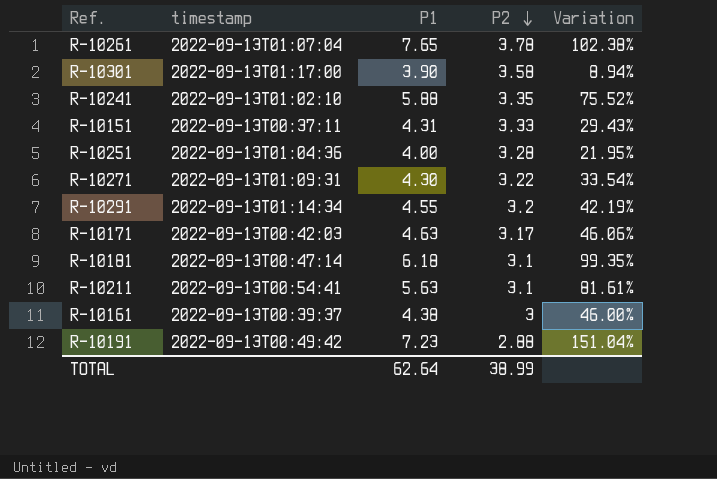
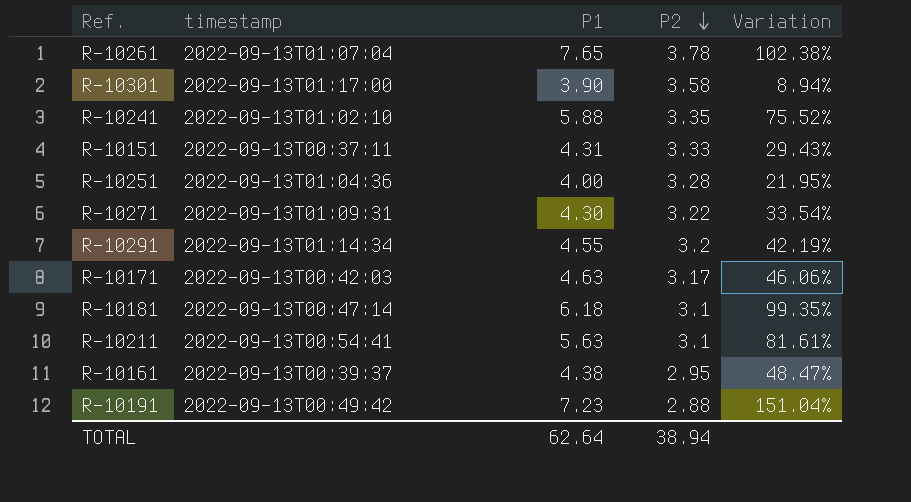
R-10161 | P2: 3 -> 2.95
R-10161 | Variation: 46.00% -> 48.47%
TOTAL | P2: 38.99 -> 38.94

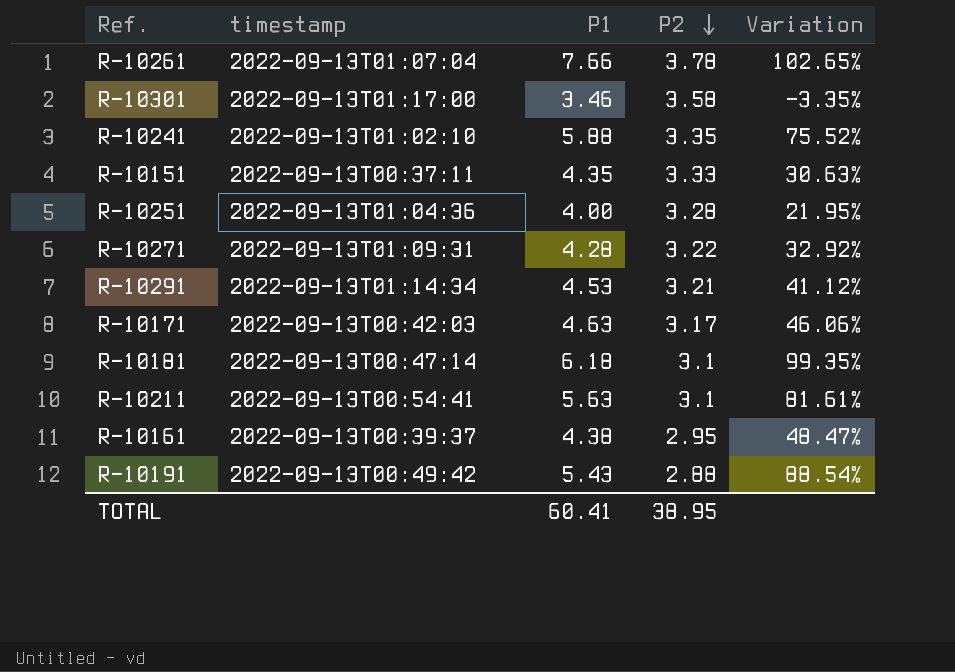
R-10261 | P1: 7.65 -> 7.66
R-10261 | Variation: 102.38% -> 102.65%
R-10301 | P1: 3.90 -> 3.46
R-10301 | Variation: 8.94% -> -3.35%
R-10151 | P1: 4.31 -> 4.35
R-10151 | Variation: 29.43% -> 30.63%
R-10271 | P1: 4.30 -> 4.28
R-10271 | Variation: 33.54% -> 32.92%
R-10291 | P1: 4.55 -> 4.53
R-10291 | P2: 3.2 -> 3.21
R-10291 | Variation: 42.19% -> 41.12%
R-10191 | P1: 7.23 -> 5.43
R-10191 | Variation: 151.04% -> 88.54%
TOTAL | P1: 62.64 -> 60.41
TOTAL | P2: 38.94 -> 38.95

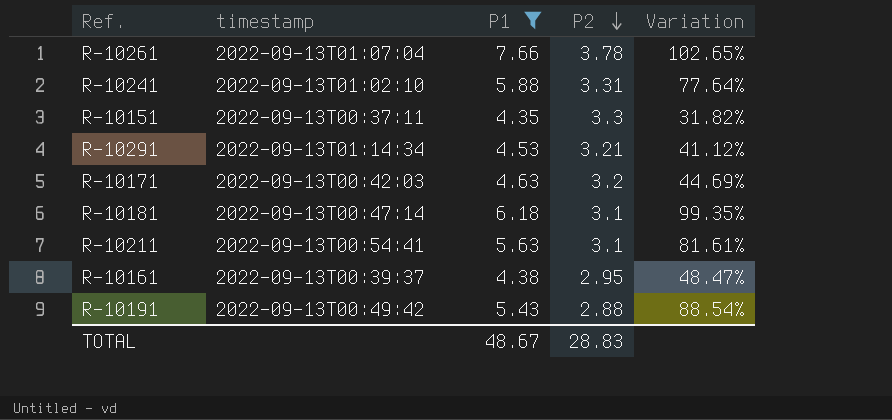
filter: none -> P1 >= 4.35
R-10241 | P2: 3.35 -> 3.31
R-10241 | Variation: 75.52% -> 77.64%
R-10151 | P2: 3.33 -> 3.3
R-10151 | Variation: 30.63% -> 31.82%
R-10171 | P2: 3.17 -> 3.2
R-10171 | Variation: 46.06% -> 44.69%
TOTAL | P1: 60.41 -> 48.67
TOTAL | P2: 38.95 -> 28.83

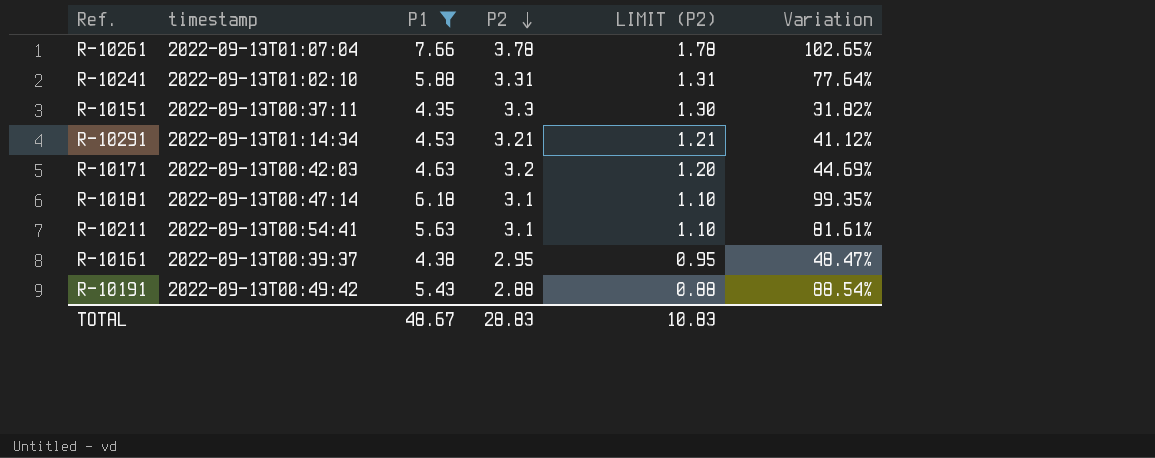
column LIMIT (P2) | formula: none -> [P2] - 2

